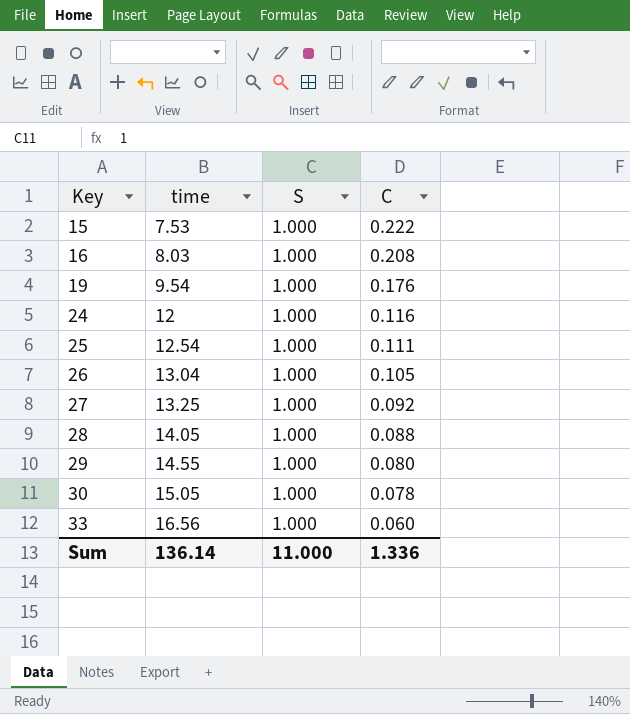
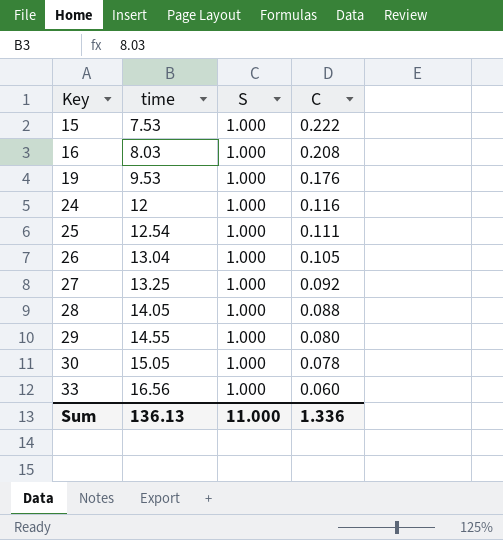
19 | time: 9.54 -> 9.53
Sum | time: 136.14 -> 136.13

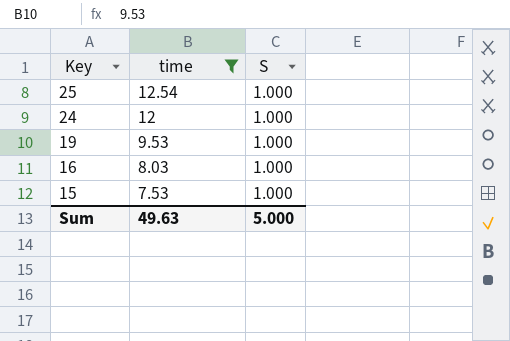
filter: none -> time <= 12.54
row order: Key ascending -> Key descending
column C | position: 4 -> none
Sum | time: 136.13 -> 49.63
Sum | S: 11.000 -> 5.000

